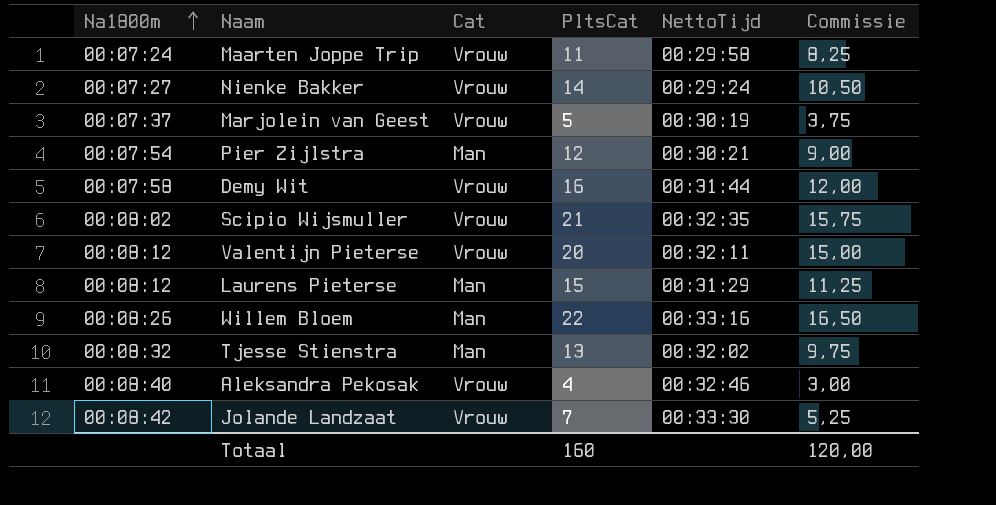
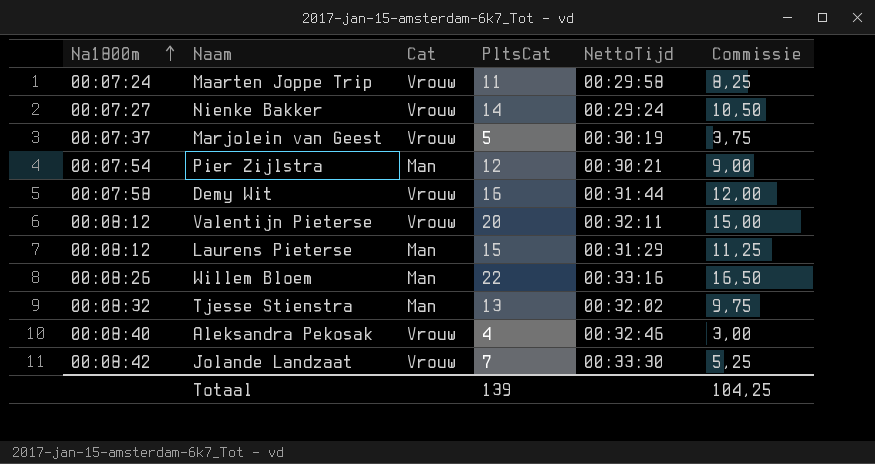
row Scipio Wijsmuller: 00:08:02 | Vrouw | 21 | 00:32:35 | 15,75 -> none
Totaal | PltsCat: 160 -> 139
Totaal | Commissie: 120,00 -> 104,25

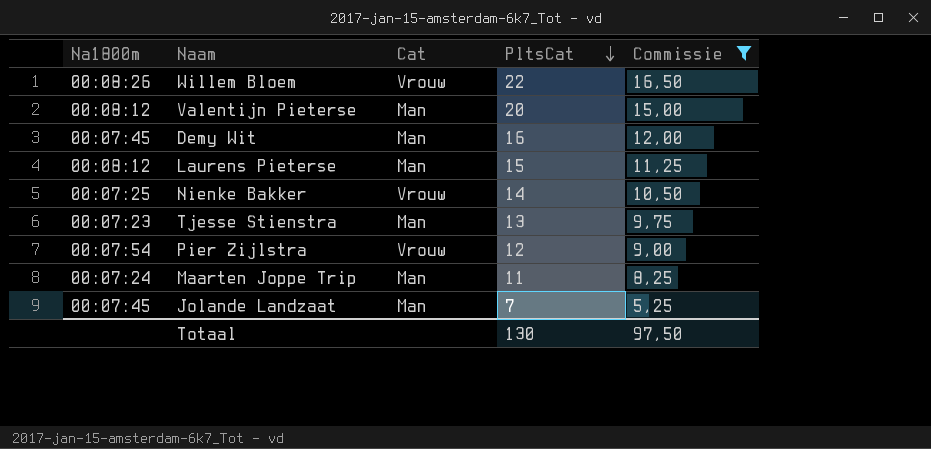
filter: none -> Commissie >= 5,25
row order: Na1800m ascending -> PltsCat descending
column NettoTijd | position: 5 -> none
Willem Bloem | Cat: Man -> Vrouw
Valentijn Pieterse | Cat: Vrouw -> Man
Demy Wit | Na1800m: 00:07:58 -> 00:07:45
Demy Wit | Cat: Vrouw -> Man
Nienke Bakker | Na1800m: 00:07:27 -> 00:07:25
Tjesse Stienstra | Na1800m: 00:08:32 -> 00:07:23
Pier Zijlstra | Cat: Man -> Vrouw
Maarten Joppe Trip | Cat: Vrouw -> Man
Jolande Landzaat | Na1800m: 00:08:42 -> 00:07:45
Jolande Landzaat | Cat: Vrouw -> Man
Totaal | PltsCat: 139 -> 130
Totaal | Commissie: 104,25 -> 97,50

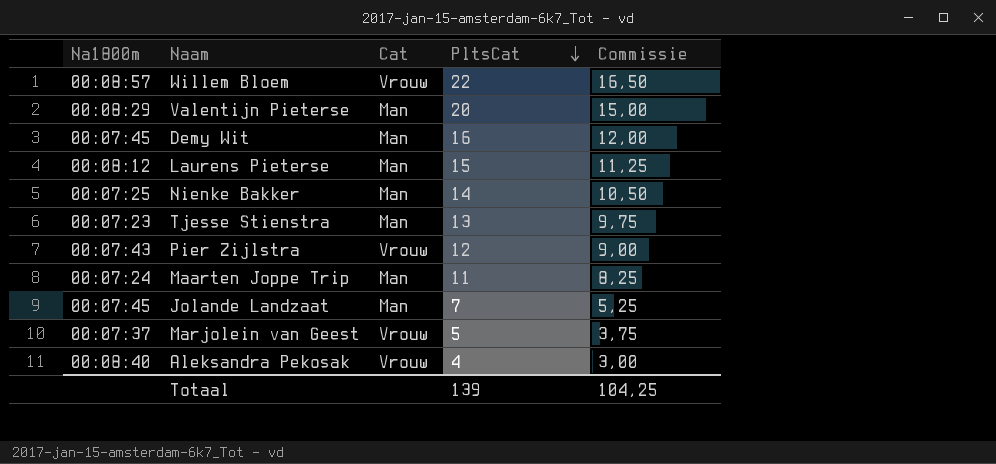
filter: Commissie >= 5,25 -> none
Willem Bloem | Na1800m: 00:08:26 -> 00:08:57
Valentijn Pieterse | Na1800m: 00:08:12 -> 00:08:29
Nienke Bakker | Cat: Vrouw -> Man
Pier Zijlstra | Na1800m: 00:07:54 -> 00:07:43
Totaal | PltsCat: 130 -> 139
Totaal | Commissie: 97,50 -> 104,25

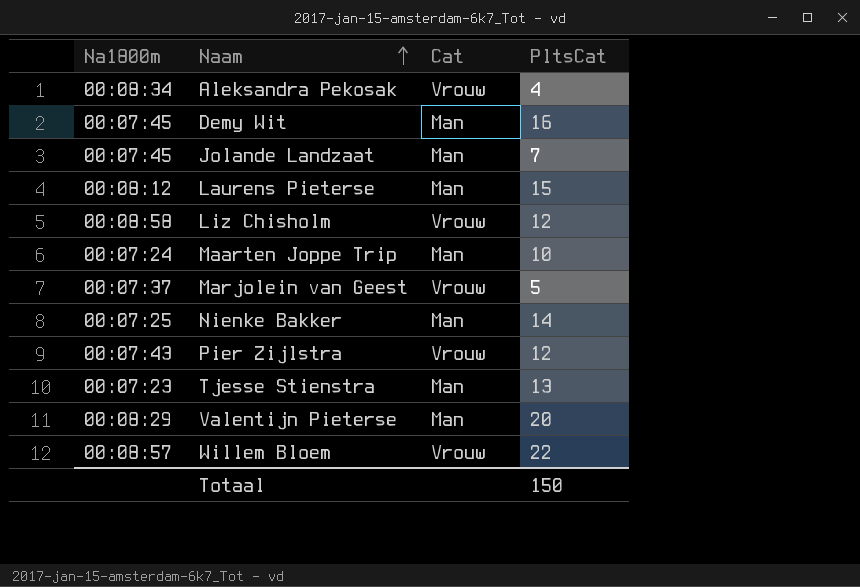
row order: PltsCat descending -> Naam ascending
column Commissie | formula: [PltsCat] * 0,75 -> none
Aleksandra Pekosak | Na1800m: 00:08:40 -> 00:08:34
row Liz Chisholm: none -> 00:08:58 | Vrouw | 12
Maarten Joppe Trip | PltsCat: 11 -> 10
Totaal | PltsCat: 139 -> 150

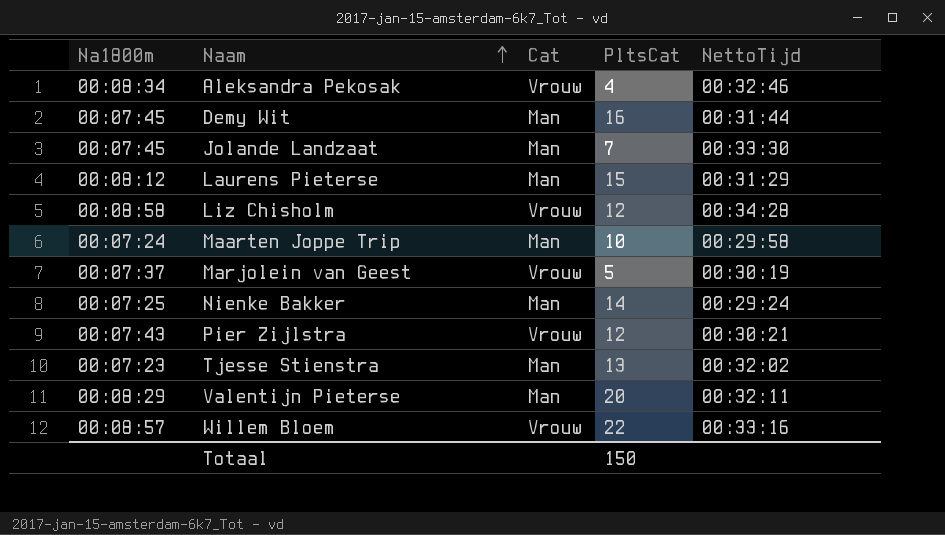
column NettoTijd | position: none -> 5

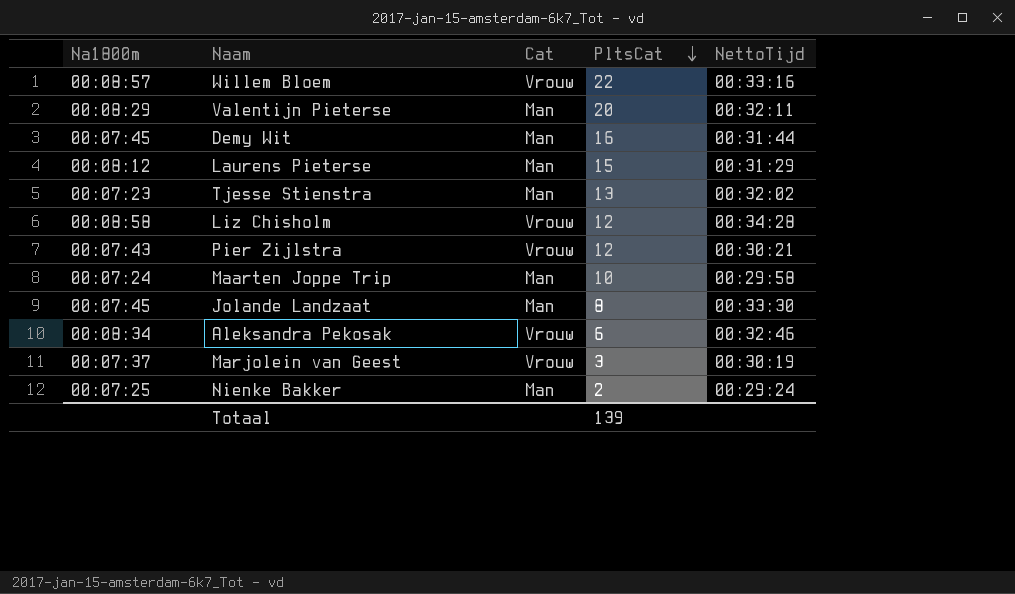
row order: Naam ascending -> PltsCat descending
Jolande Landzaat | PltsCat: 7 -> 8
Aleksandra Pekosak | PltsCat: 4 -> 6
Marjolein van Geest | PltsCat: 5 -> 3
Nienke Bakker | PltsCat: 14 -> 2
Totaal | PltsCat: 150 -> 139

